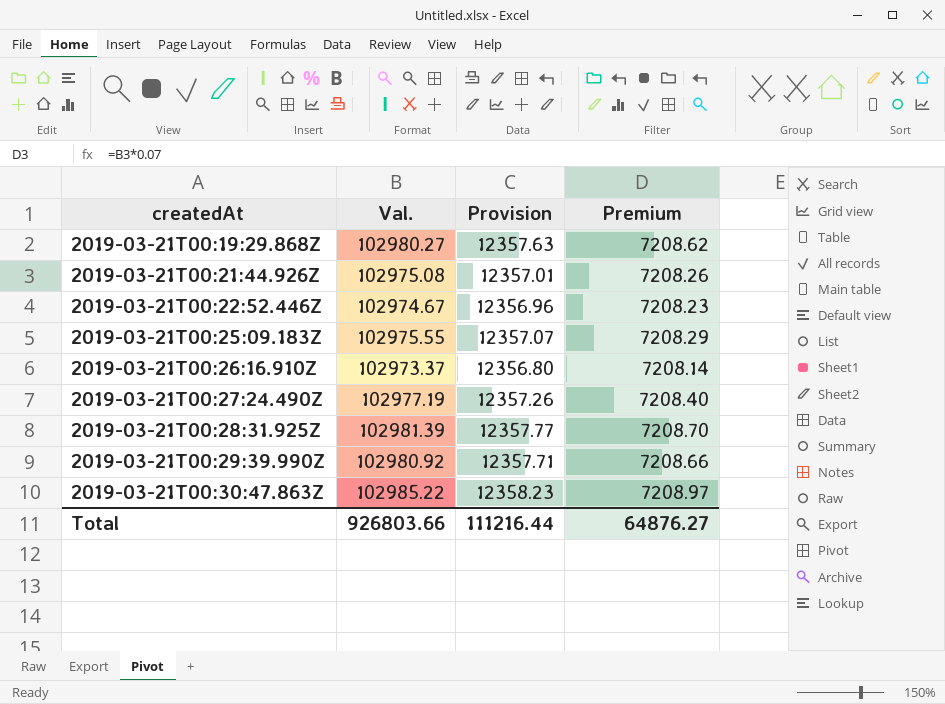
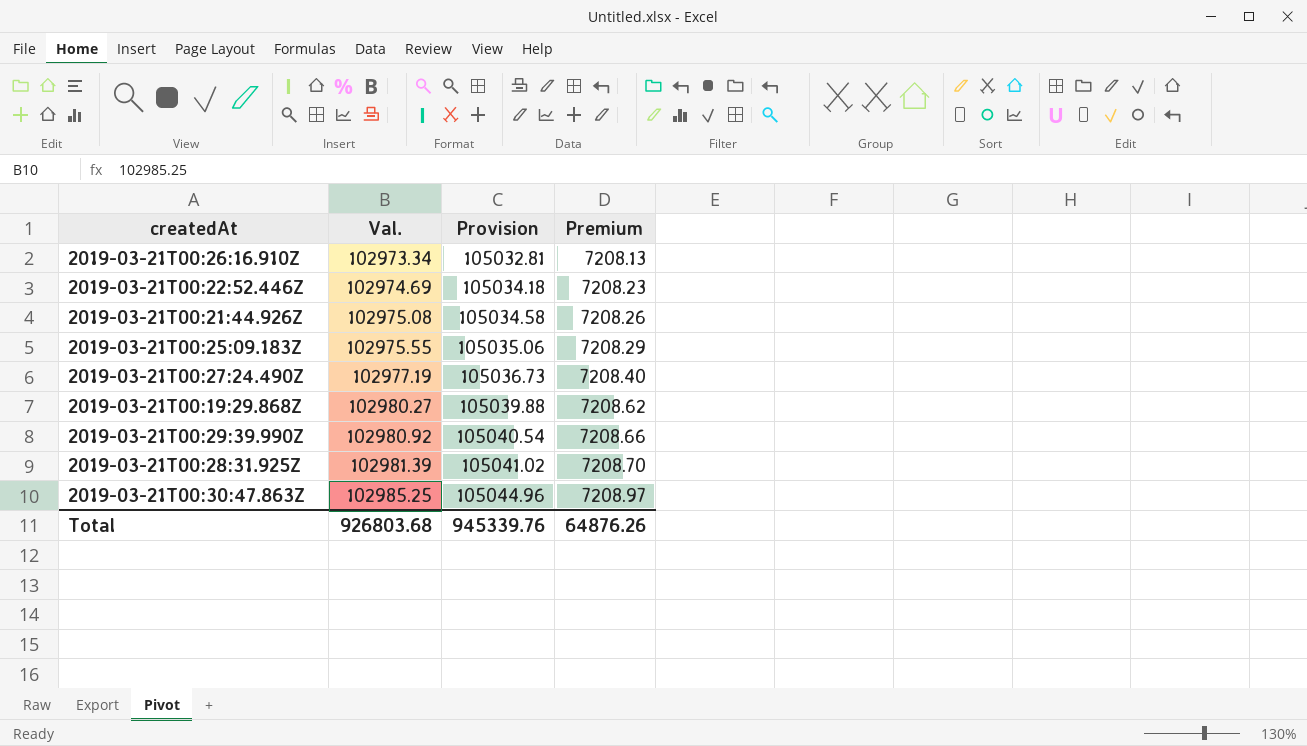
row order: createdAt ascending -> Val. ascending
column Provision | formula: [Val.] * 0.12 -> [Val.] * 1.02
2019-03-21T00:26:16.910Z | Val.: 102973.37 -> 102973.34
2019-03-21T00:26:16.910Z | Premium: 7208.14 -> 7208.13
2019-03-21T00:22:52.446Z | Val.: 102974.67 -> 102974.69
2019-03-21T00:30:47.863Z | Val.: 102985.22 -> 102985.25
Total | Val.: 926803.66 -> 926803.68
Total | Provision: 111216.44 -> 945339.76
Total | Premium: 64876.27 -> 64876.26

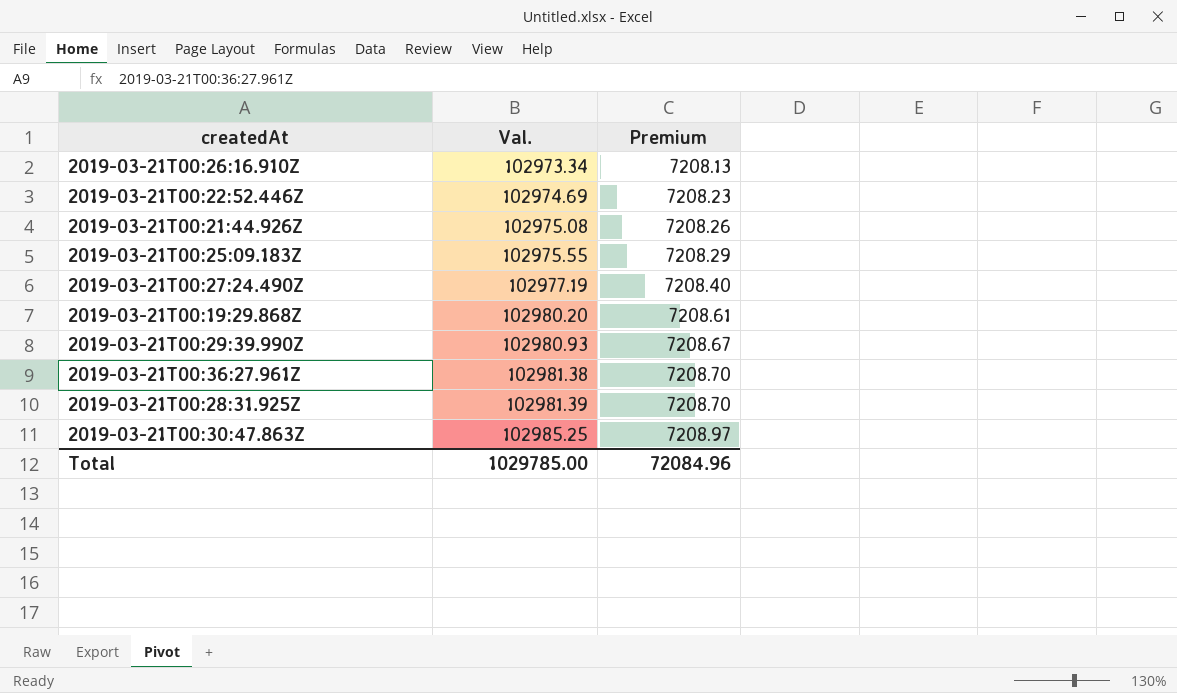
column Provision | formula: [Val.] * 1.02 -> none
2019-03-21T00:19:29.868Z | Val.: 102980.27 -> 102980.20
2019-03-21T00:19:29.868Z | Premium: 7208.62 -> 7208.61
2019-03-21T00:29:39.990Z | Val.: 102980.92 -> 102980.93
2019-03-21T00:29:39.990Z | Premium: 7208.66 -> 7208.67
row 2019-03-21T00:36:27.961Z: none -> 102981.38 | 7208.70
Total | Val.: 926803.68 -> 1029785.00
Total | Premium: 64876.26 -> 72084.96

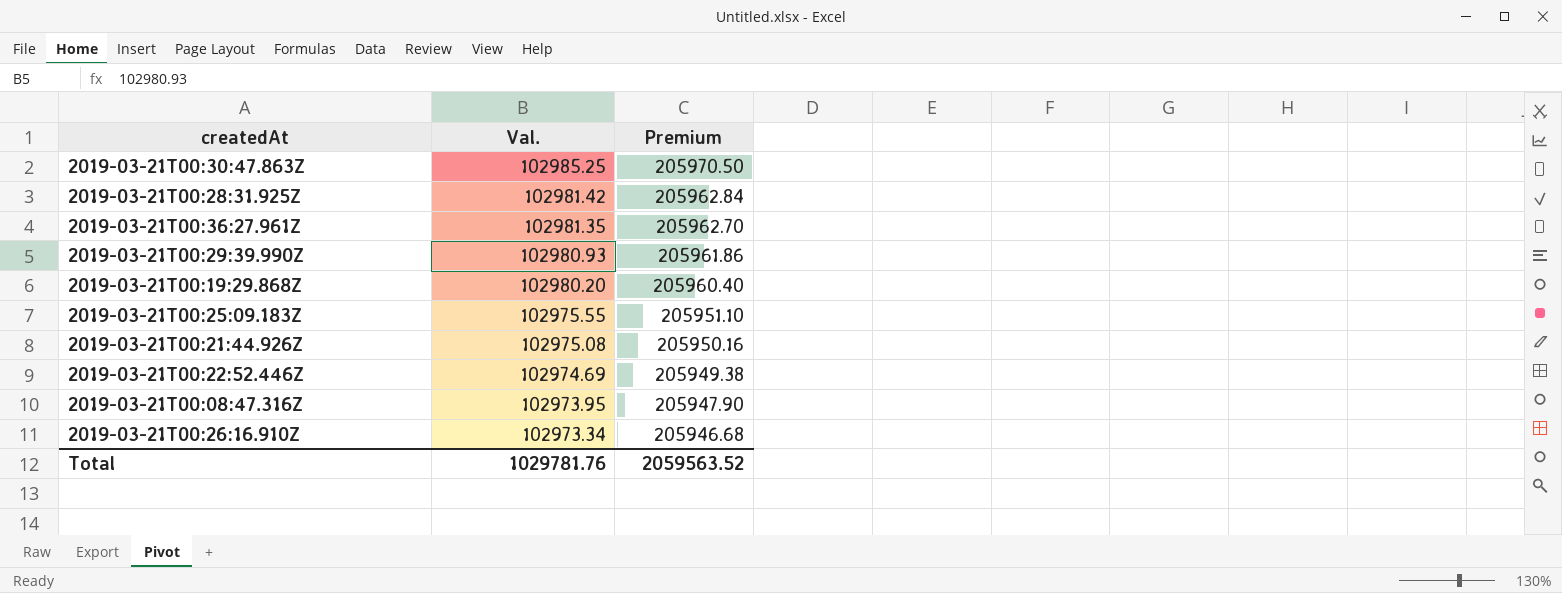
row order: Val. ascending -> Val. descending
column Premium | formula: [Val.] * 0.07 -> [Val.] * 2
row 2019-03-21T00:27:24.490Z: 102977.19 | 7208.40 -> none
2019-03-21T00:28:31.925Z | Val.: 102981.39 -> 102981.42
2019-03-21T00:36:27.961Z | Val.: 102981.38 -> 102981.35
row 2019-03-21T00:08:47.316Z: none -> 102973.95 | 205947.90
Total | Val.: 1029785.00 -> 1029781.76
Total | Premium: 72084.96 -> 2059563.52

